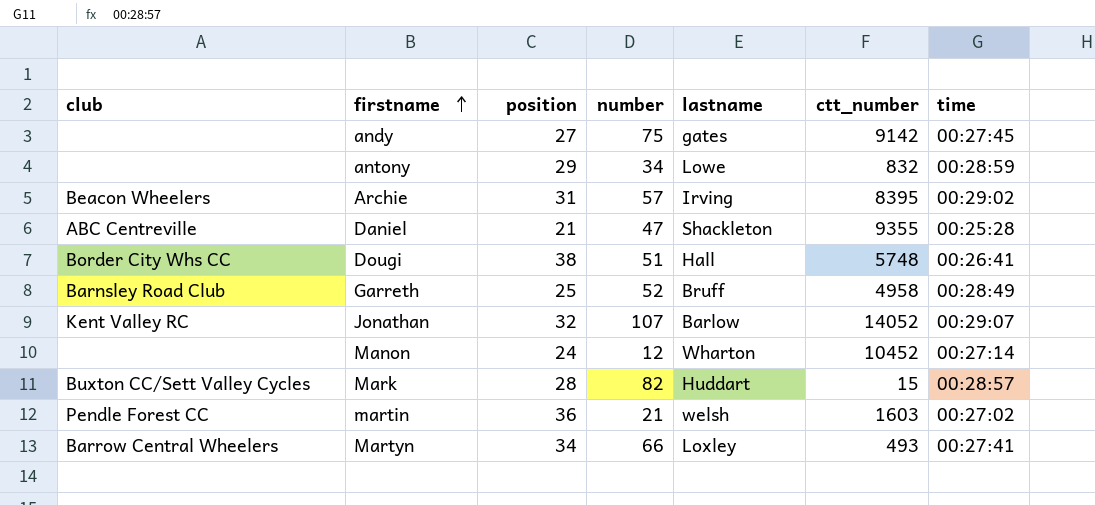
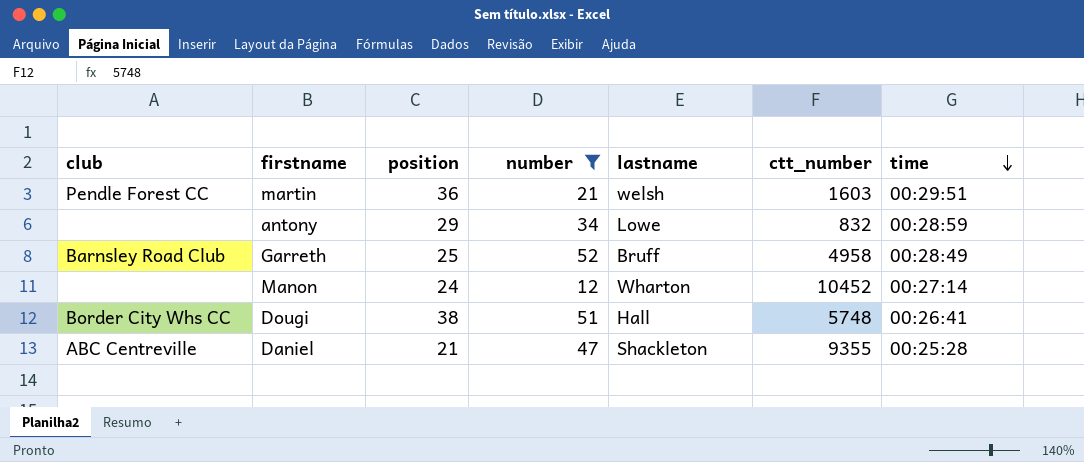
filter: none -> number <= 52
row order: firstname ascending -> time descending
martin | time: 00:27:02 -> 00:29:51

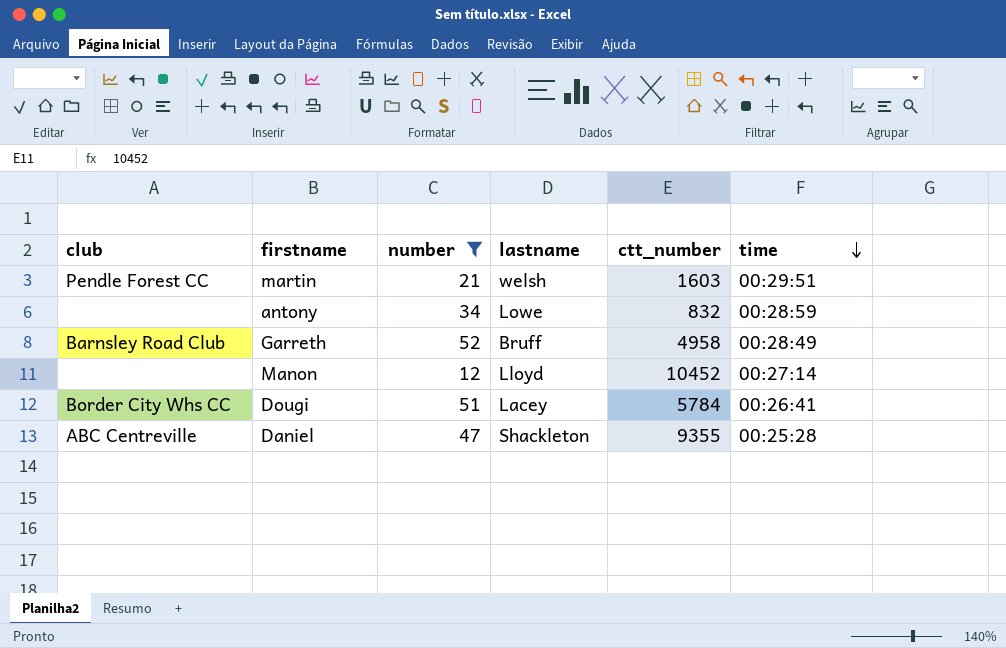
column position | position: 3 -> none
Manon | lastname: Wharton -> Lloyd
Dougi | lastname: Hall -> Lacey
Dougi | ctt_number: 5748 -> 5784

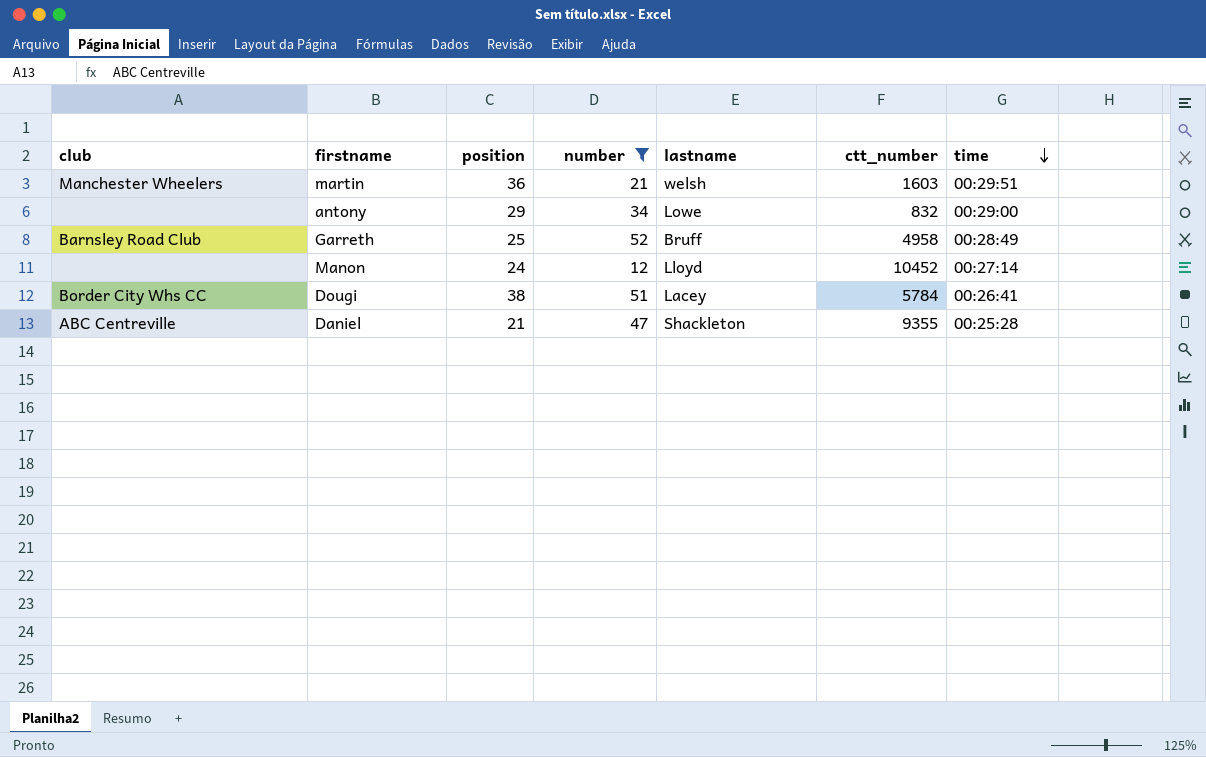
column position | position: none -> 3
martin | club: Pendle Forest CC -> Manchester Wheelers
antony | time: 00:28:59 -> 00:29:00

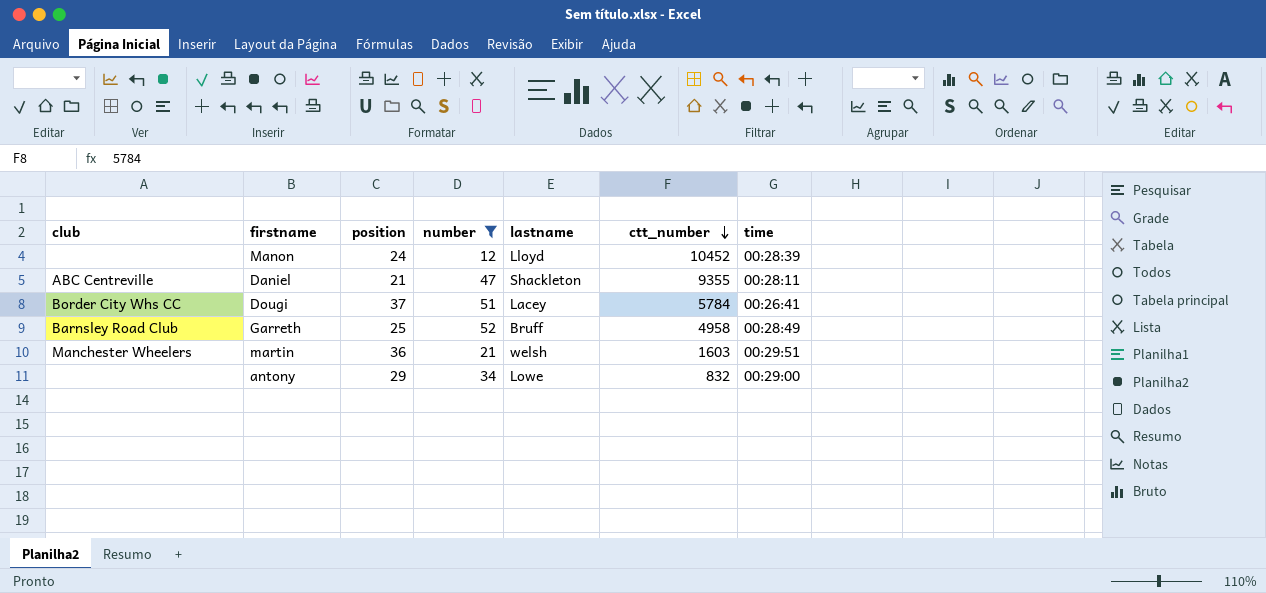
row order: time descending -> ctt_number descending
Manon | time: 00:27:14 -> 00:28:39
Daniel | time: 00:25:28 -> 00:28:11
Dougi | position: 38 -> 37

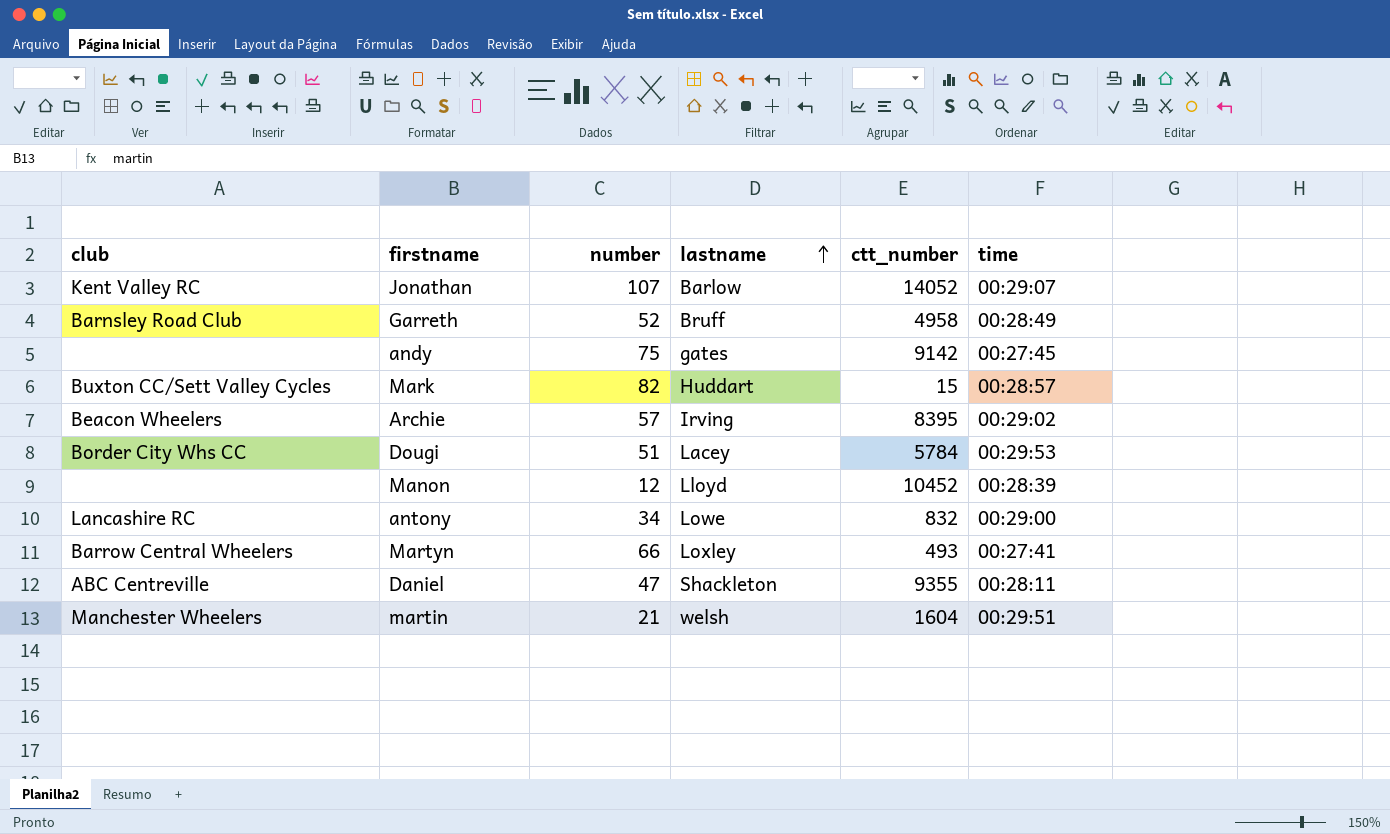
filter: number <= 52 -> none
row order: ctt_number descending -> lastname ascending
column position | position: 3 -> none
Dougi | time: 00:26:41 -> 00:29:53
antony | club: none -> Lancashire RC
martin | ctt_number: 1603 -> 1604

